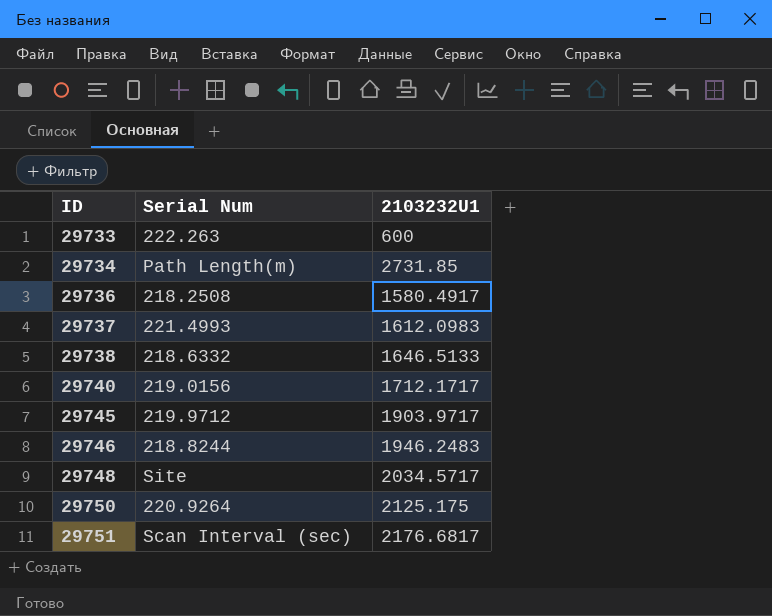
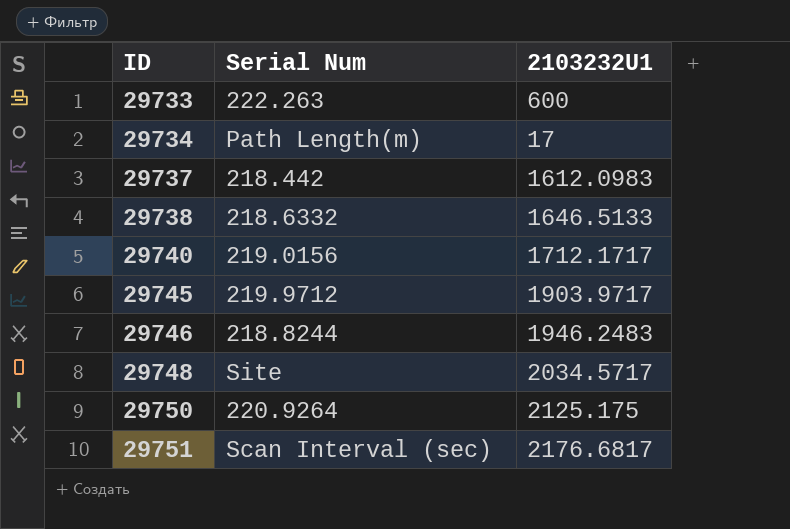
row 29736: 218.2508 | 1580.4917 -> none
29734 | 2103232U1: 2731.85 -> 17
29737 | Serial Num: 221.4993 -> 218.442

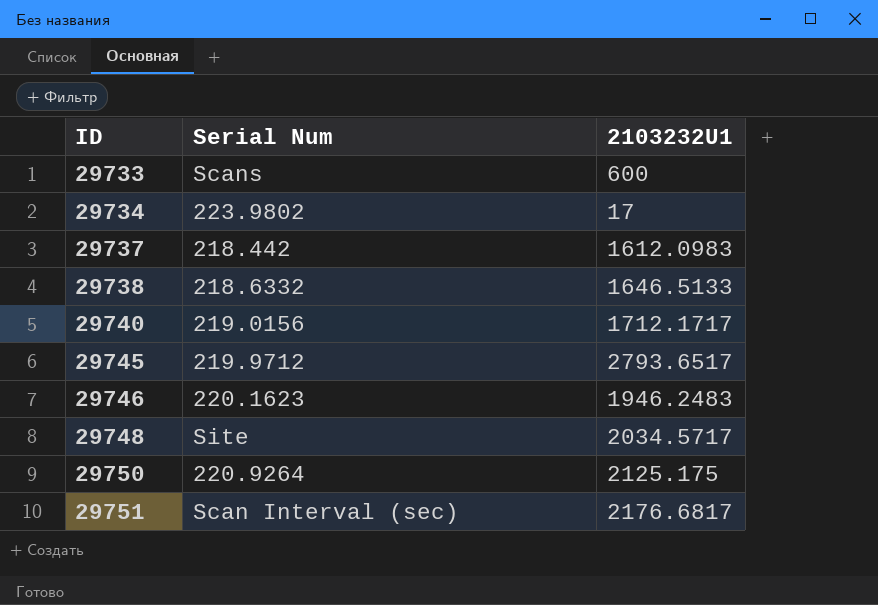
29733 | Serial Num: 222.263 -> Scans
29734 | Serial Num: Path Length(m) -> 223.9802
29745 | 2103232U1: 1903.9717 -> 2793.6517
29746 | Serial Num: 218.8244 -> 220.1623

